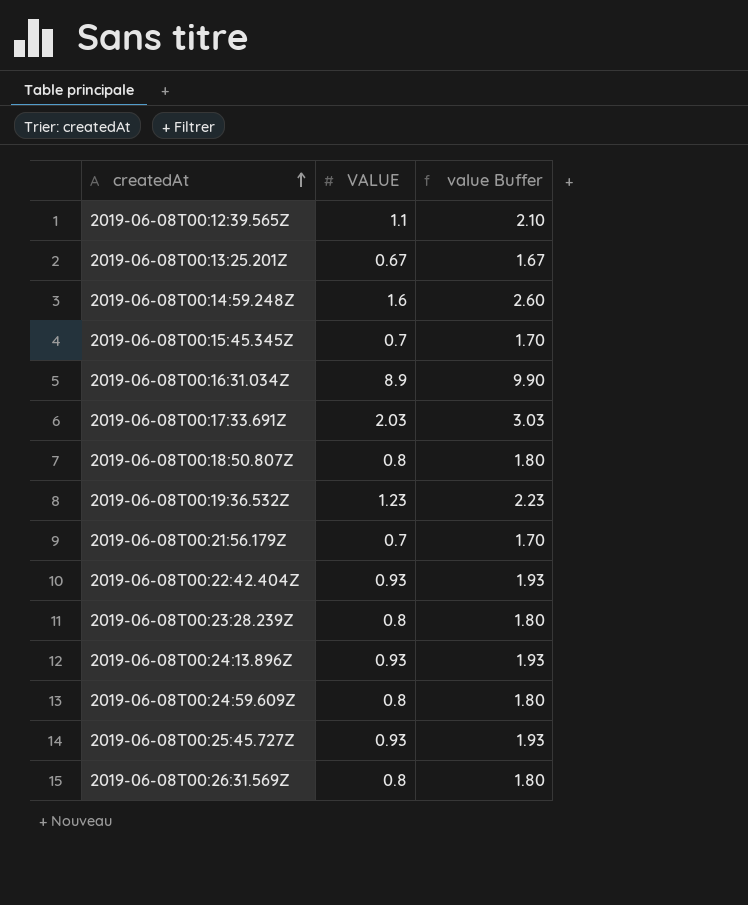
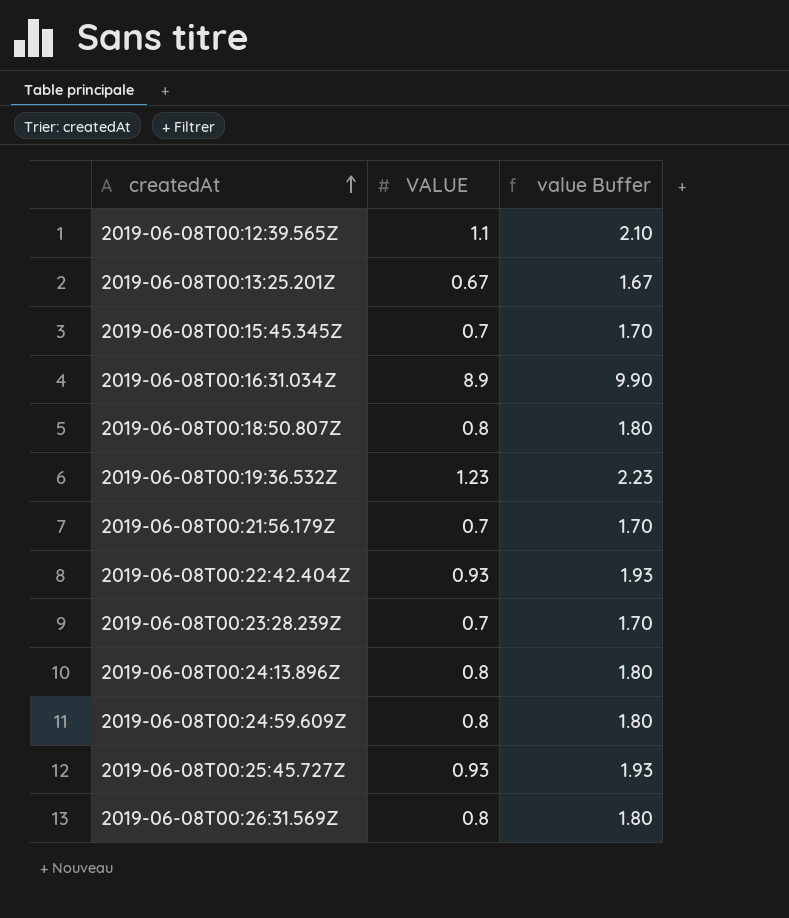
row 2019-06-08T00:14:59.248Z: 1.6 | 2.60 -> none
row 2019-06-08T00:17:33.691Z: 2.03 | 3.03 -> none
2019-06-08T00:23:28.239Z | VALUE: 0.8 -> 0.7
2019-06-08T00:23:28.239Z | value Buffer: 1.80 -> 1.70
2019-06-08T00:24:13.896Z | VALUE: 0.93 -> 0.8
2019-06-08T00:24:13.896Z | value Buffer: 1.93 -> 1.80

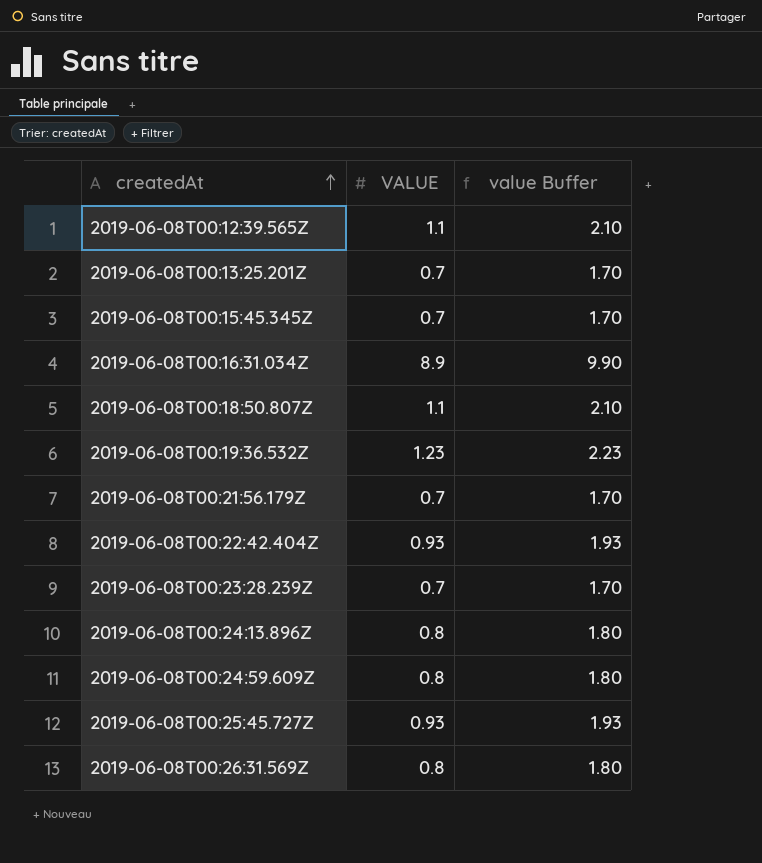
2019-06-08T00:13:25.201Z | VALUE: 0.67 -> 0.7
2019-06-08T00:13:25.201Z | value Buffer: 1.67 -> 1.70
2019-06-08T00:18:50.807Z | VALUE: 0.8 -> 1.1
2019-06-08T00:18:50.807Z | value Buffer: 1.80 -> 2.10

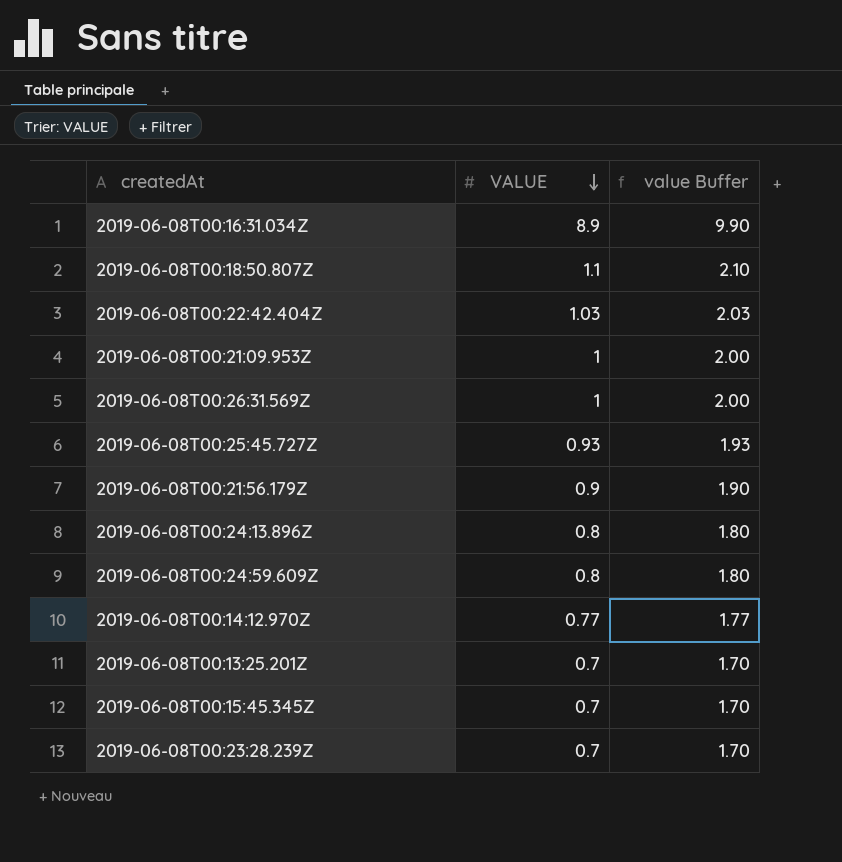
row order: createdAt ascending -> VALUE descending
row 2019-06-08T00:12:39.565Z: 1.1 | 2.10 -> none
row 2019-06-08T00:19:36.532Z: 1.23 | 2.23 -> none
2019-06-08T00:22:42.404Z | VALUE: 0.93 -> 1.03
2019-06-08T00:22:42.404Z | value Buffer: 1.93 -> 2.03
row 2019-06-08T00:21:09.953Z: none -> 1 | 2.00
2019-06-08T00:26:31.569Z | VALUE: 0.8 -> 1
2019-06-08T00:26:31.569Z | value Buffer: 1.80 -> 2.00
2019-06-08T00:21:56.179Z | VALUE: 0.7 -> 0.9
2019-06-08T00:21:56.179Z | value Buffer: 1.70 -> 1.90
row 2019-06-08T00:14:12.970Z: none -> 0.77 | 1.77

